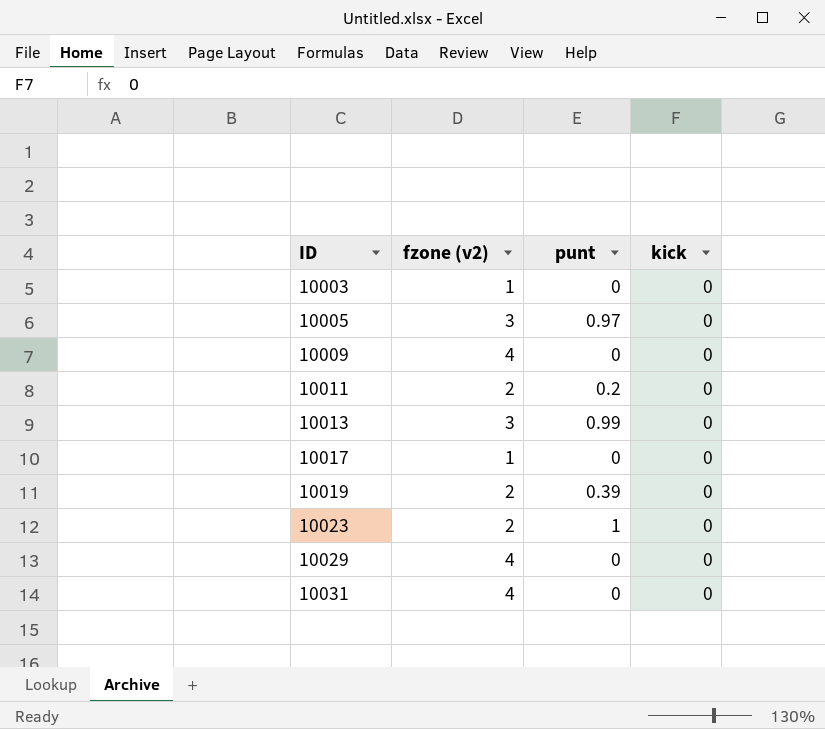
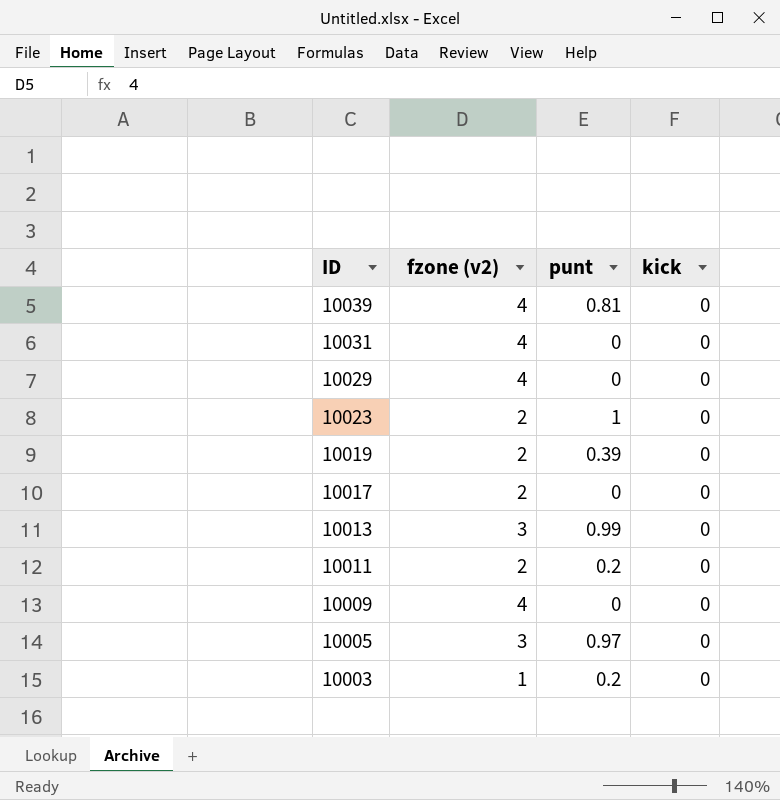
row order: ID ascending -> ID descending
row 10039: none -> 4 | 0.81 | 0
10017 | fzone (v2): 1 -> 2
10003 | punt: 0 -> 0.2

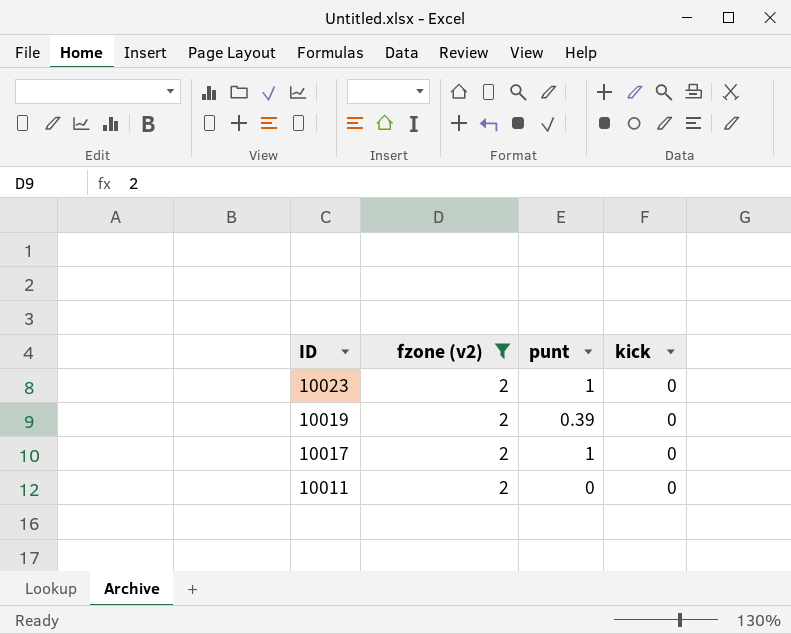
filter: none -> fzone (v2) = 2
10017 | punt: 0 -> 1
10011 | punt: 0.2 -> 0

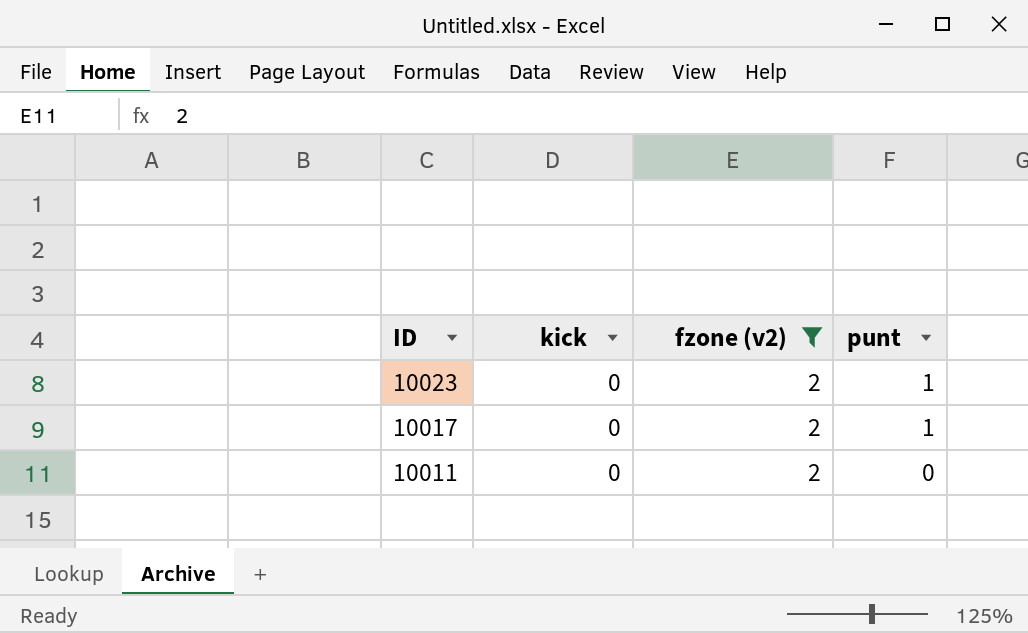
column kick | position: 4 -> 2
row 10019: 2 | 0.39 | 0 -> none

